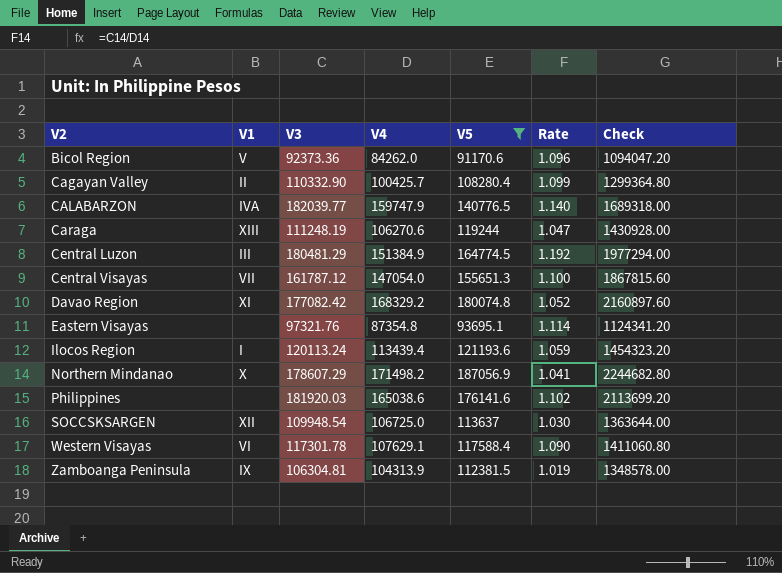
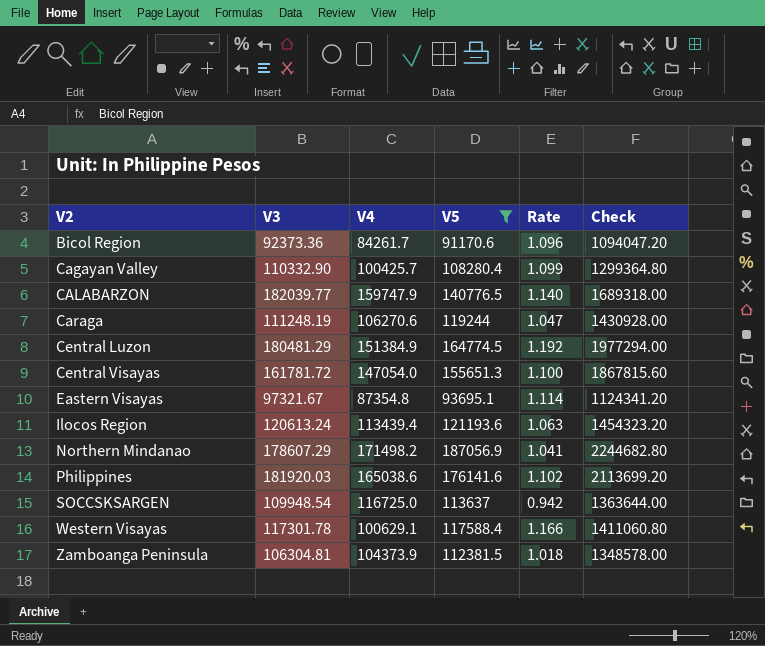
column V1 | position: 2 -> none
row Davao Region: XI | 177082.42 | 168329.2 | 180074.8 | 1.052 | 2160897.60 -> none
Bicol Region | V4: 84262.0 -> 84261.7
Central Visayas | V3: 161787.12 -> 161781.72
Eastern Visayas | V3: 97321.76 -> 97321.67
Ilocos Region | V3: 120113.24 -> 120613.24
Ilocos Region | Rate: 1.059 -> 1.063
SOCCSKSARGEN | V4: 106725.0 -> 116725.0
SOCCSKSARGEN | Rate: 1.030 -> 0.942
Western Visayas | V4: 107629.1 -> 100629.1
Western Visayas | Rate: 1.090 -> 1.166
Zamboanga Peninsula | V4: 104313.9 -> 104373.9
Zamboanga Peninsula | Rate: 1.019 -> 1.018

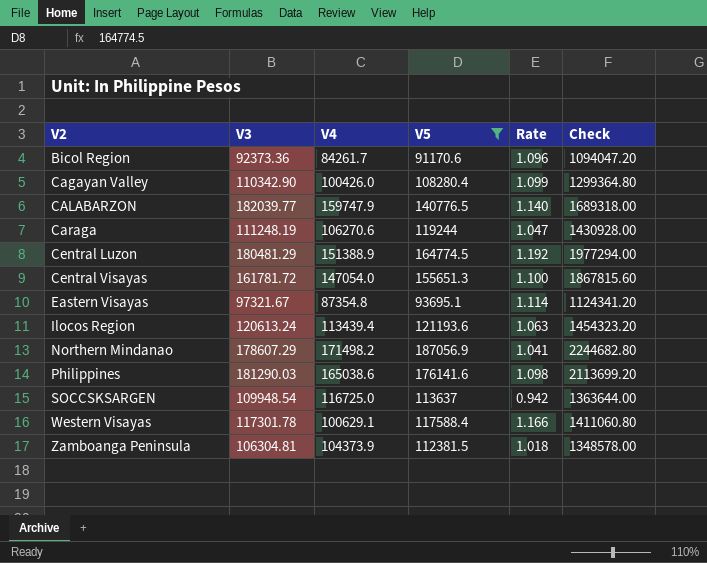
Cagayan Valley | V3: 110332.90 -> 110342.90
Cagayan Valley | V4: 100425.7 -> 100426.0
Central Luzon | V4: 151384.9 -> 151388.9
Philippines | V3: 181920.03 -> 181290.03
Philippines | Rate: 1.102 -> 1.098

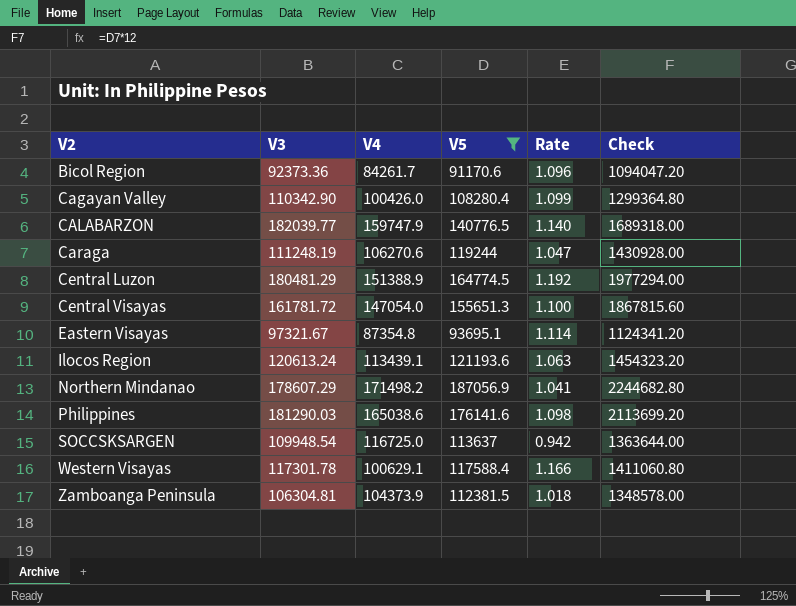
Ilocos Region | V4: 113439.4 -> 113439.1

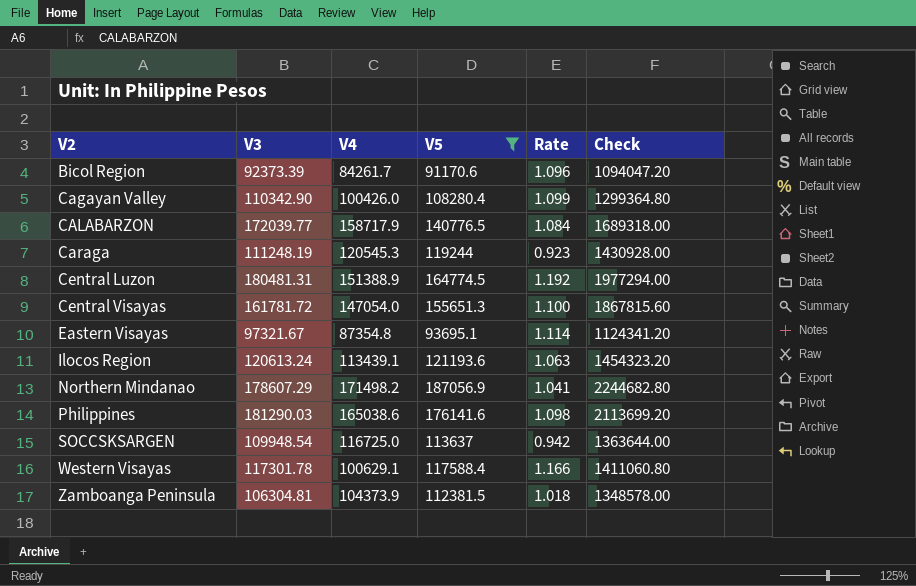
Bicol Region | V3: 92373.36 -> 92373.39
CALABARZON | V3: 182039.77 -> 172039.77
CALABARZON | V4: 159747.9 -> 158717.9
CALABARZON | Rate: 1.140 -> 1.084
Caraga | V4: 106270.6 -> 120545.3
Caraga | Rate: 1.047 -> 0.923
Central Luzon | V3: 180481.29 -> 180481.31

